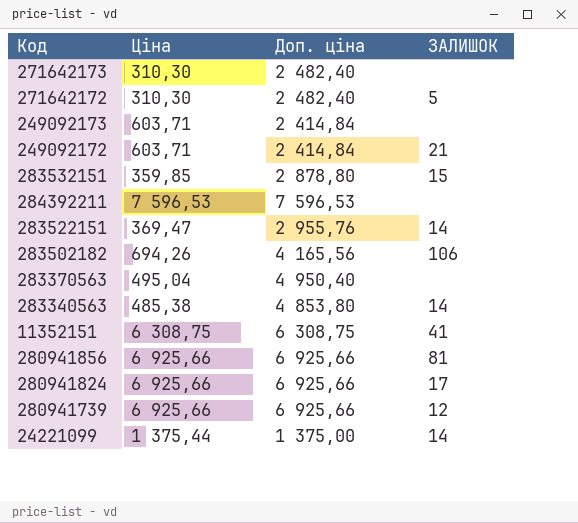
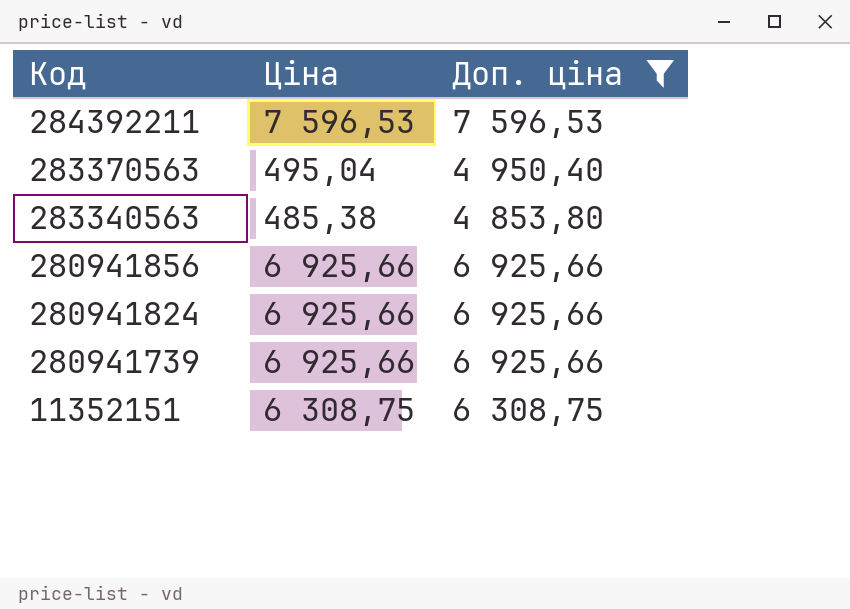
filter: none -> Доп. ціна >= 4 853,80
row order: none -> Код descending
column ЗАЛИШОК | position: 4 -> none

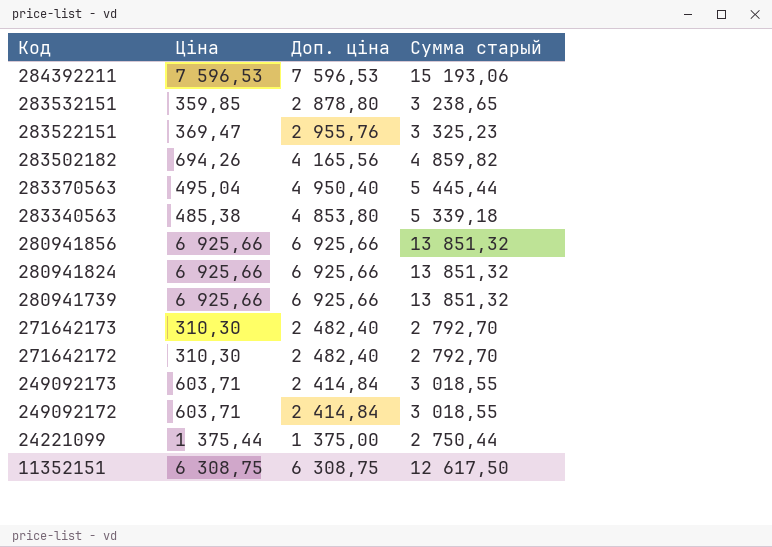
filter: Доп. ціна >= 4 853,80 -> none
column Сумма старый | formula: none -> [Ціна] + [Доп. ціна]

